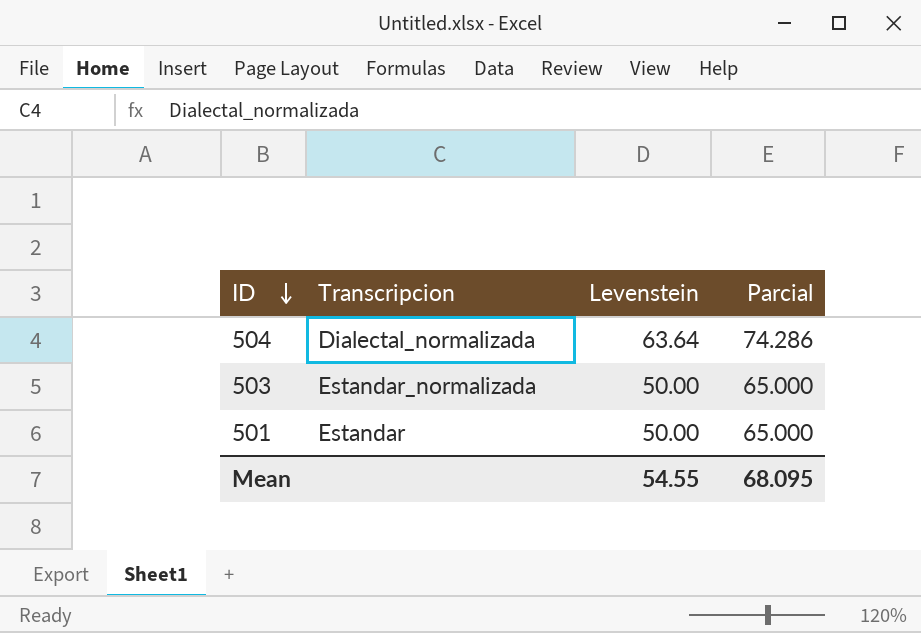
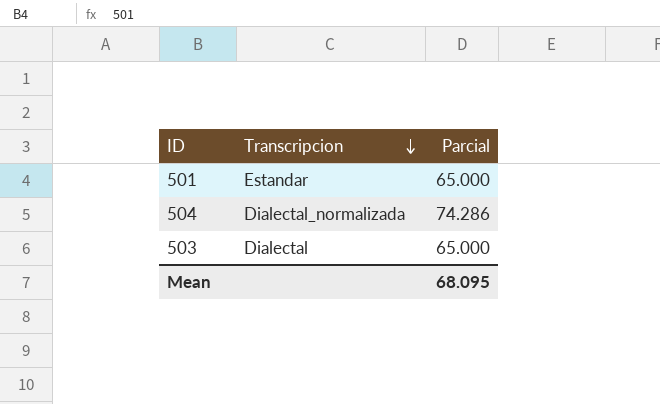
row order: ID descending -> Transcripcion descending
column Levenstein | position: 3 -> none
503 | Transcripcion: Estandar_normalizada -> Dialectal

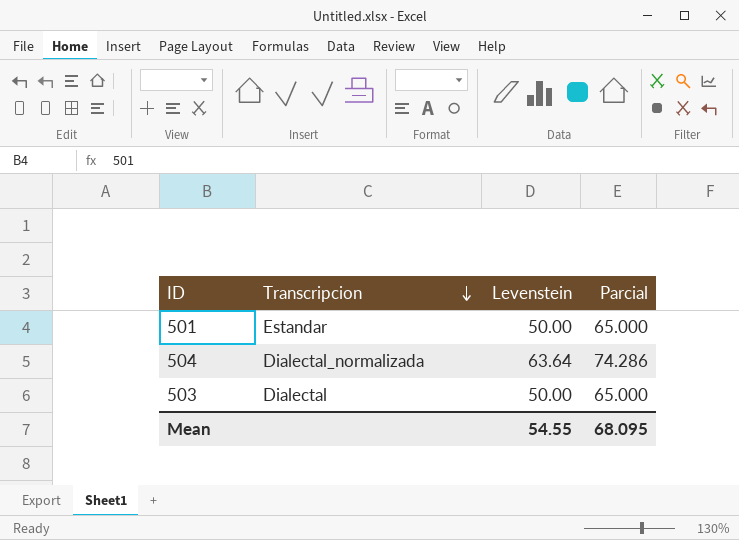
column Levenstein | position: none -> 3

